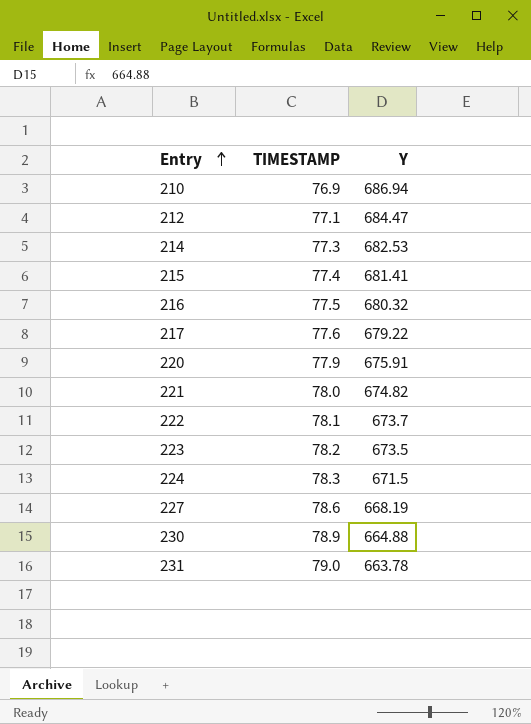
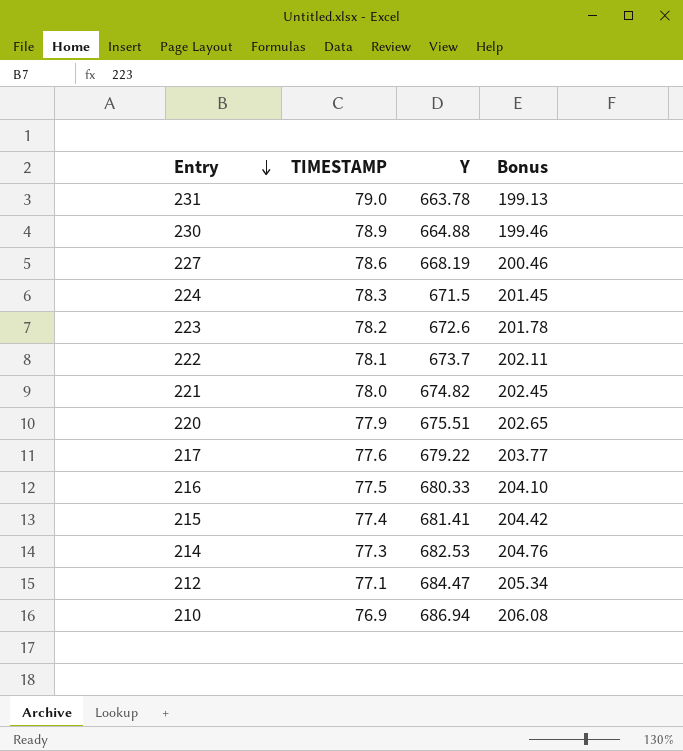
row order: Entry ascending -> Entry descending
column Bonus | formula: none -> [Y] * 0.3
223 | Y: 673.5 -> 672.6
220 | Y: 675.91 -> 675.51
216 | Y: 680.32 -> 680.33

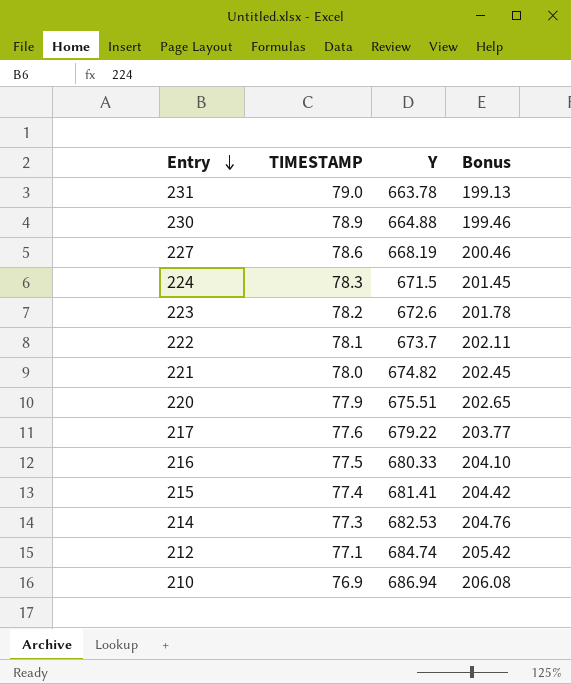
212 | Y: 684.47 -> 684.74
212 | Bonus: 205.34 -> 205.42

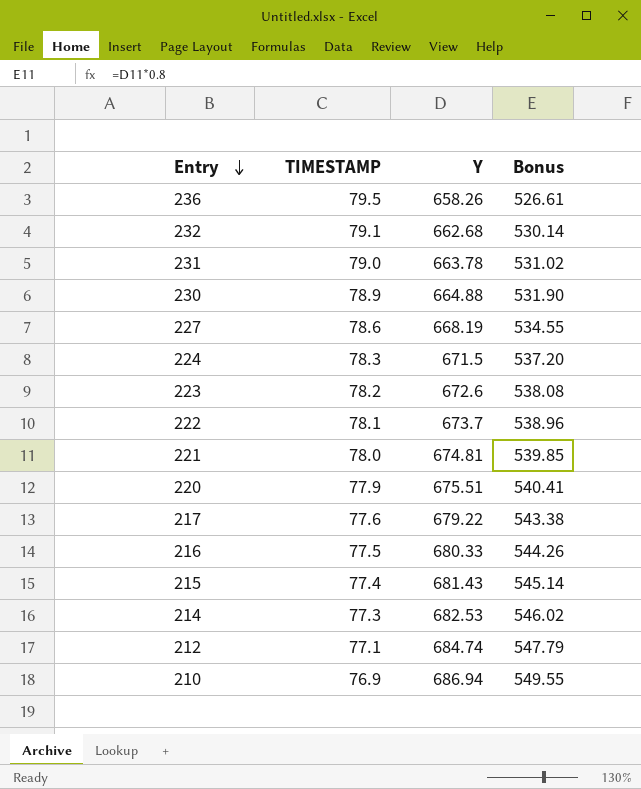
column Bonus | formula: [Y] * 0.3 -> [Y] * 0.8
row 236: none -> 79.5 | 658.26 | 526.61
row 232: none -> 79.1 | 662.68 | 530.14
221 | Y: 674.82 -> 674.81
215 | Y: 681.41 -> 681.43

